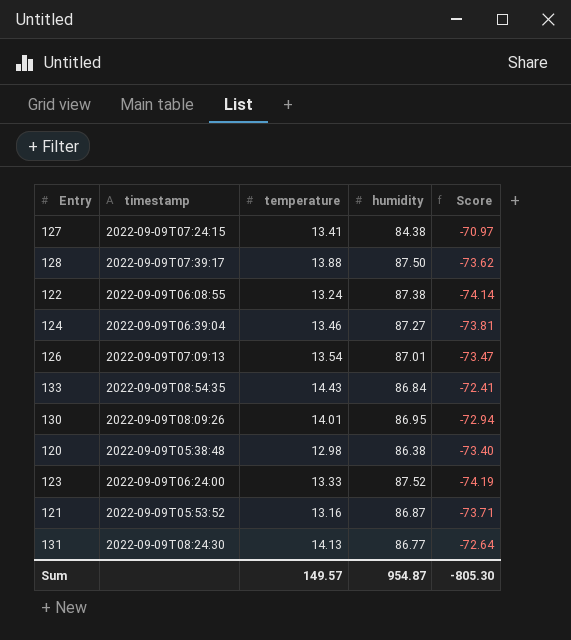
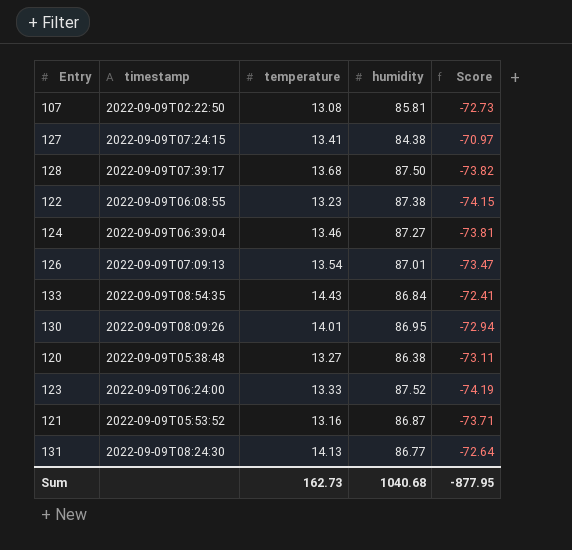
row 107: none -> 2022-09-09T02:22:50 | 13.08 | 85.81 | -72.73
128 | temperature: 13.88 -> 13.68
128 | Score: -73.62 -> -73.82
122 | temperature: 13.24 -> 13.23
122 | Score: -74.14 -> -74.15
120 | temperature: 12.98 -> 13.27
120 | Score: -73.40 -> -73.11
Sum | temperature: 149.57 -> 162.73
Sum | humidity: 954.87 -> 1040.68
Sum | Score: -805.30 -> -877.95

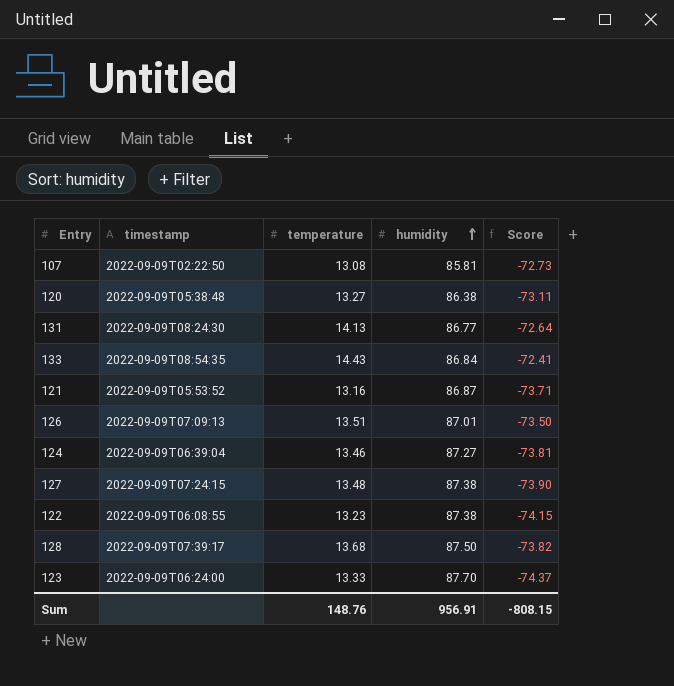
row order: none -> humidity ascending
row 130: 2022-09-09T08:09:26 | 14.01 | 86.95 | -72.94 -> none
126 | temperature: 13.54 -> 13.51
126 | Score: -73.47 -> -73.50
127 | temperature: 13.41 -> 13.48
127 | humidity: 84.38 -> 87.38
127 | Score: -70.97 -> -73.90
123 | humidity: 87.52 -> 87.70
123 | Score: -74.19 -> -74.37
Sum | temperature: 162.73 -> 148.76
Sum | humidity: 1040.68 -> 956.91
Sum | Score: -877.95 -> -808.15

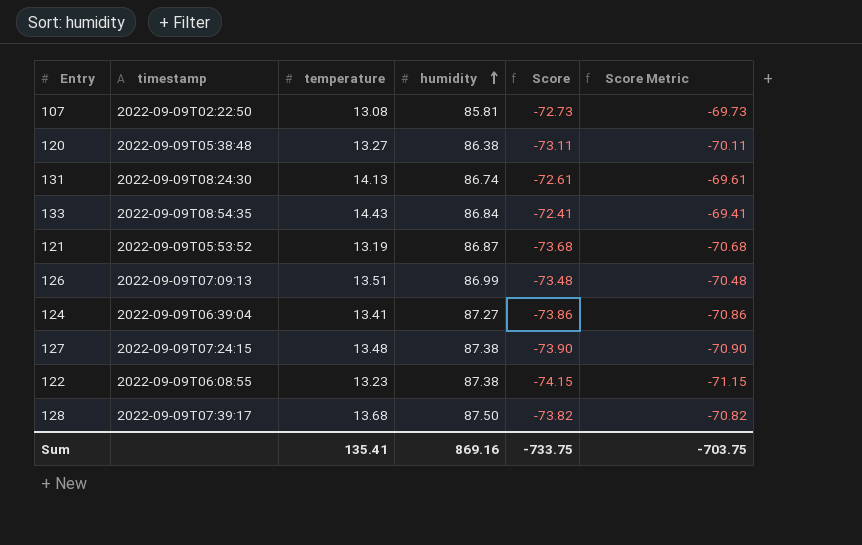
column Score Metric | formula: none -> [Score] + 3
row 123: 2022-09-09T06:24:00 | 13.33 | 87.70 | -74.37 -> none
131 | humidity: 86.77 -> 86.74
131 | Score: -72.64 -> -72.61
121 | temperature: 13.16 -> 13.19
121 | Score: -73.71 -> -73.68
126 | humidity: 87.01 -> 86.99
126 | Score: -73.50 -> -73.48
124 | temperature: 13.46 -> 13.41
124 | Score: -73.81 -> -73.86
Sum | temperature: 148.76 -> 135.41
Sum | humidity: 956.91 -> 869.16
Sum | Score: -808.15 -> -733.75

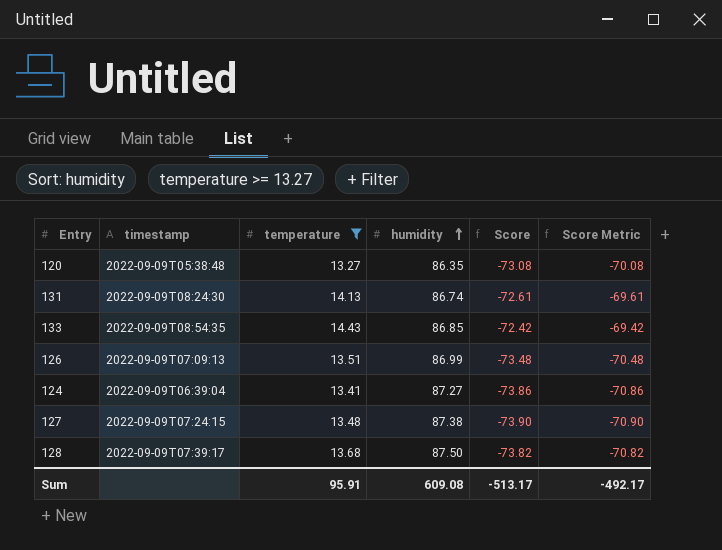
filter: none -> temperature >= 13.27
120 | humidity: 86.38 -> 86.35
120 | Score: -73.11 -> -73.08
120 | Score Metric: -70.11 -> -70.08
133 | humidity: 86.84 -> 86.85
133 | Score: -72.41 -> -72.42
133 | Score Metric: -69.41 -> -69.42
Sum | temperature: 135.41 -> 95.91
Sum | humidity: 869.16 -> 609.08
Sum | Score: -733.75 -> -513.17
Sum | Score Metric: -703.75 -> -492.17

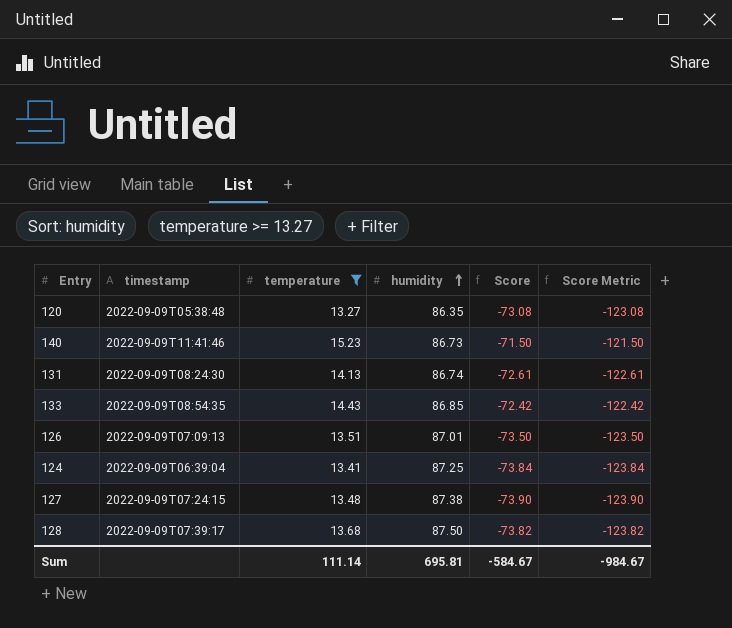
column Score Metric | formula: [Score] + 3 -> [Score] - 50
row 140: none -> 2022-09-09T11:41:46 | 15.23 | 86.73 | -71.50 | -121.50
126 | humidity: 86.99 -> 87.01
126 | Score: -73.48 -> -73.50
124 | humidity: 87.27 -> 87.25
124 | Score: -73.86 -> -73.84
Sum | temperature: 95.91 -> 111.14
Sum | humidity: 609.08 -> 695.81
Sum | Score: -513.17 -> -584.67
Sum | Score Metric: -492.17 -> -984.67

